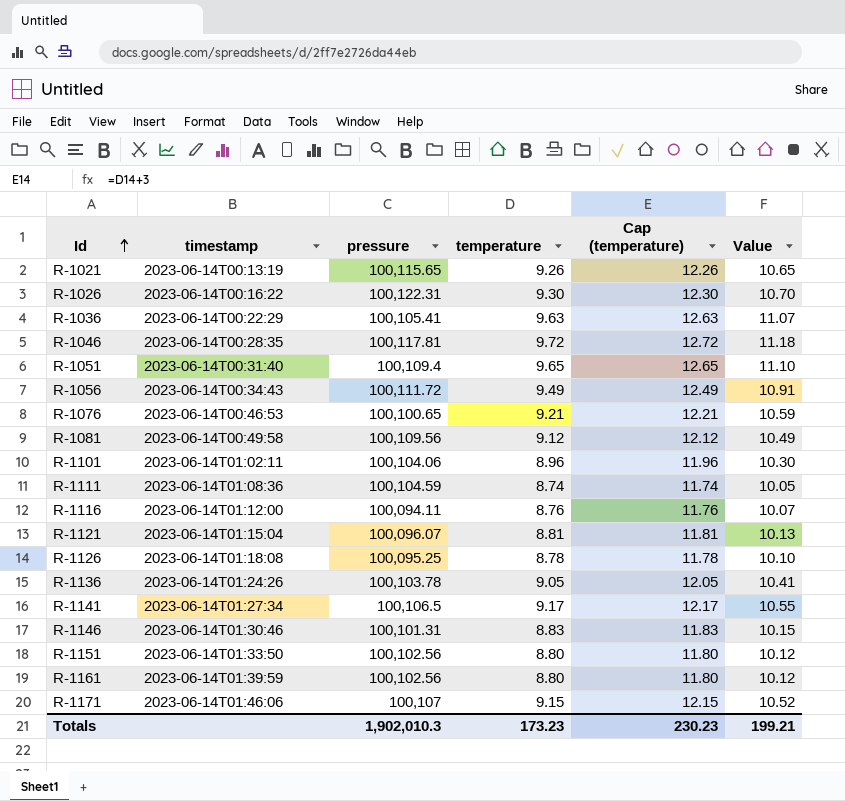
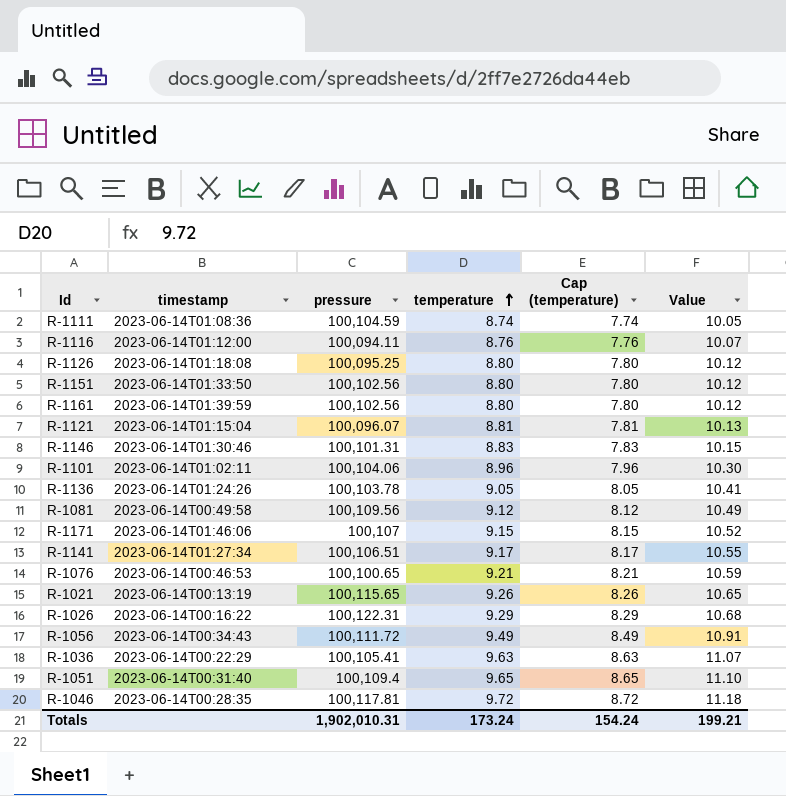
row order: Id ascending -> temperature ascending
column Cap (temperature) | formula: [temperature] + 3 -> [temperature] - 1
R-1126 | temperature: 8.78 -> 8.80
R-1126 | Value: 10.10 -> 10.12
R-1141 | pressure: 100,106.5 -> 100,106.51
R-1026 | temperature: 9.30 -> 9.29
R-1026 | Value: 10.70 -> 10.68
Totals | pressure: 1,902,010.3 -> 1,902,010.31
Totals | temperature: 173.23 -> 173.24
Totals | Cap (temperature): 230.23 -> 154.24

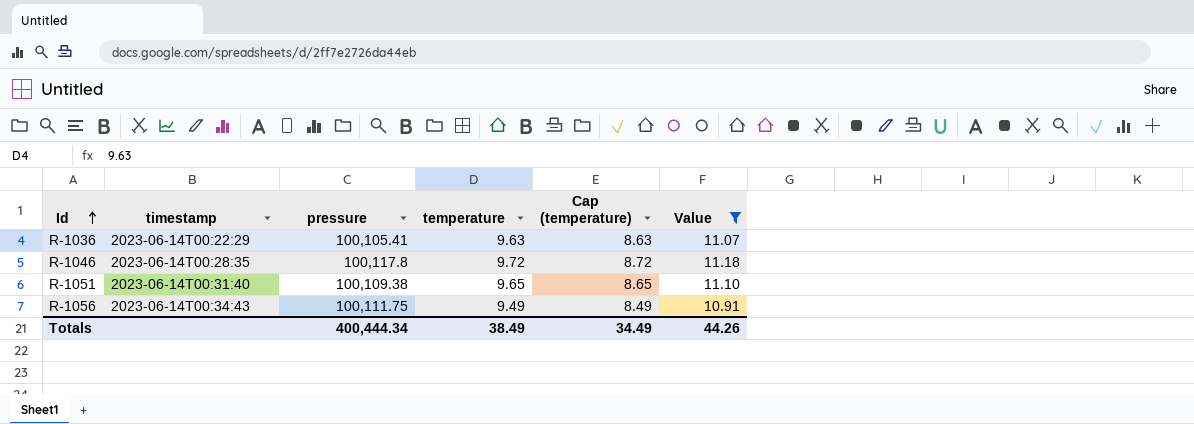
filter: none -> Value >= 10.91
row order: temperature ascending -> Id ascending
R-1046 | pressure: 100,117.81 -> 100,117.8
R-1051 | pressure: 100,109.4 -> 100,109.38
R-1056 | pressure: 100,111.72 -> 100,111.75
Totals | pressure: 1,902,010.31 -> 400,444.34
Totals | temperature: 173.24 -> 38.49
Totals | Cap (temperature): 154.24 -> 34.49
Totals | Value: 199.21 -> 44.26

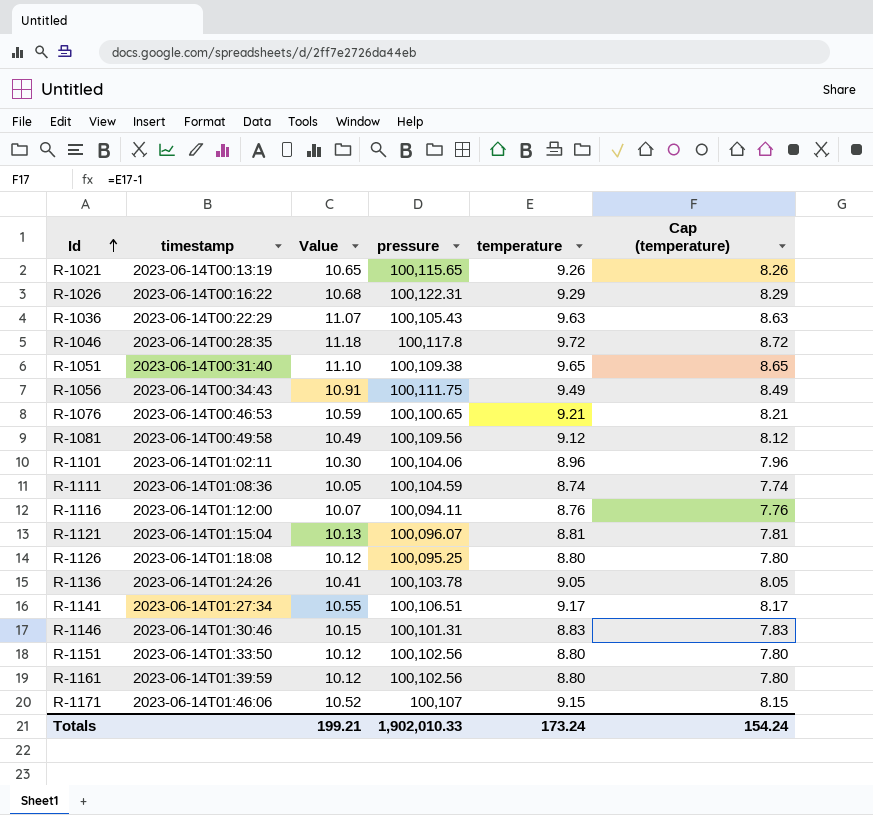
filter: Value >= 10.91 -> none
column Value | position: 6 -> 3
R-1036 | pressure: 100,105.41 -> 100,105.43
Totals | Value: 44.26 -> 199.21
Totals | pressure: 400,444.34 -> 1,902,010.33
Totals | temperature: 38.49 -> 173.24
Totals | Cap (temperature): 34.49 -> 154.24

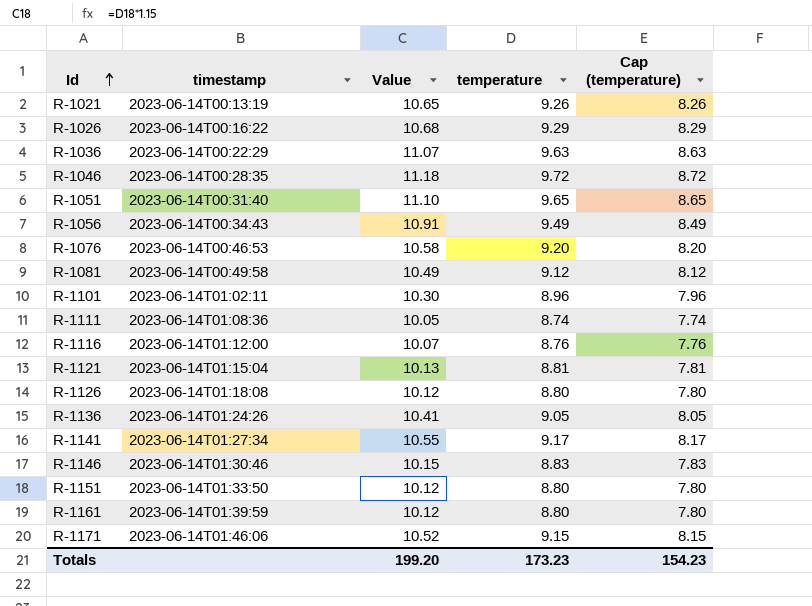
column pressure | position: 4 -> none
R-1076 | Value: 10.59 -> 10.58
R-1076 | temperature: 9.21 -> 9.20
R-1076 | Cap (temperature): 8.21 -> 8.20
Totals | Value: 199.21 -> 199.20
Totals | temperature: 173.24 -> 173.23
Totals | Cap (temperature): 154.24 -> 154.23

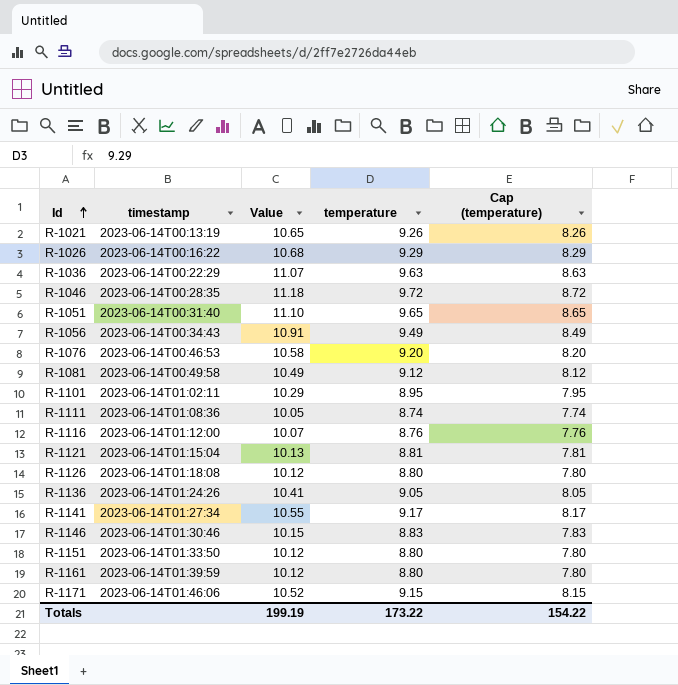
R-1101 | Value: 10.30 -> 10.29
R-1101 | temperature: 8.96 -> 8.95
R-1101 | Cap (temperature): 7.96 -> 7.95
Totals | Value: 199.20 -> 199.19
Totals | temperature: 173.23 -> 173.22
Totals | Cap (temperature): 154.23 -> 154.22

